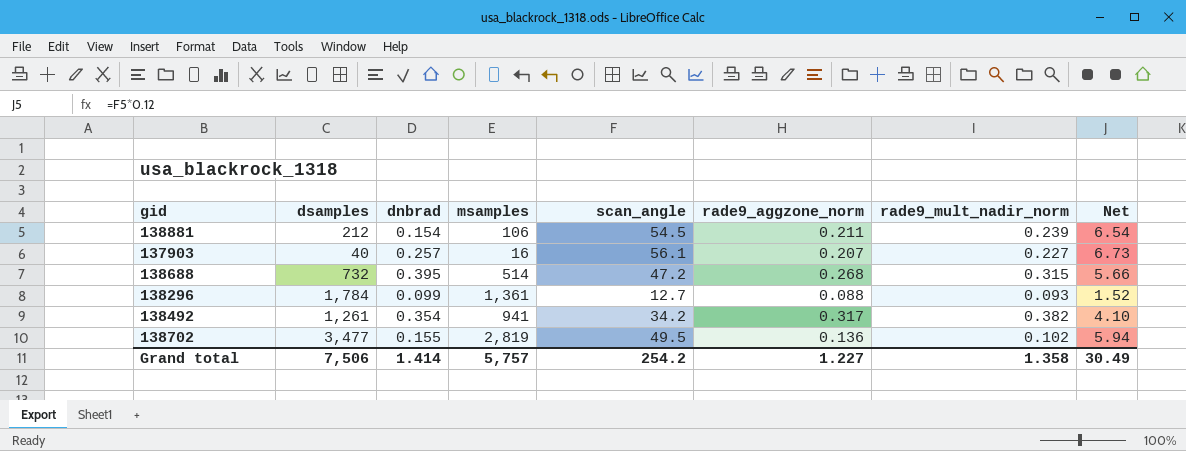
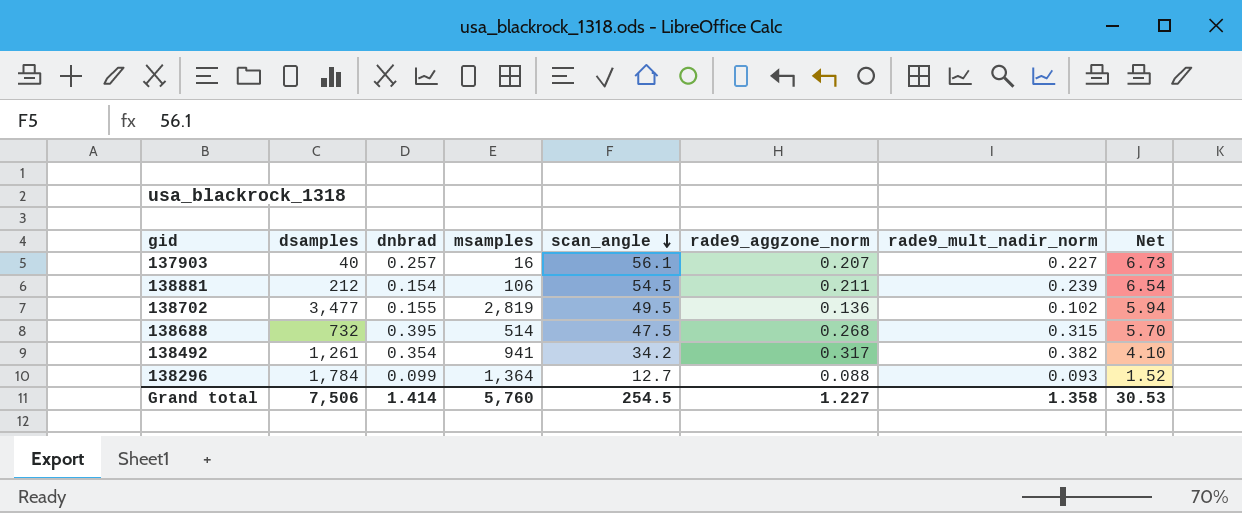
row order: none -> scan_angle descending
138688 | scan_angle: 47.2 -> 47.5
138688 | Net: 5.66 -> 5.70
138296 | msamples: 1,361 -> 1,364
Grand total | msamples: 5,757 -> 5,760
Grand total | scan_angle: 254.2 -> 254.5
Grand total | Net: 30.49 -> 30.53

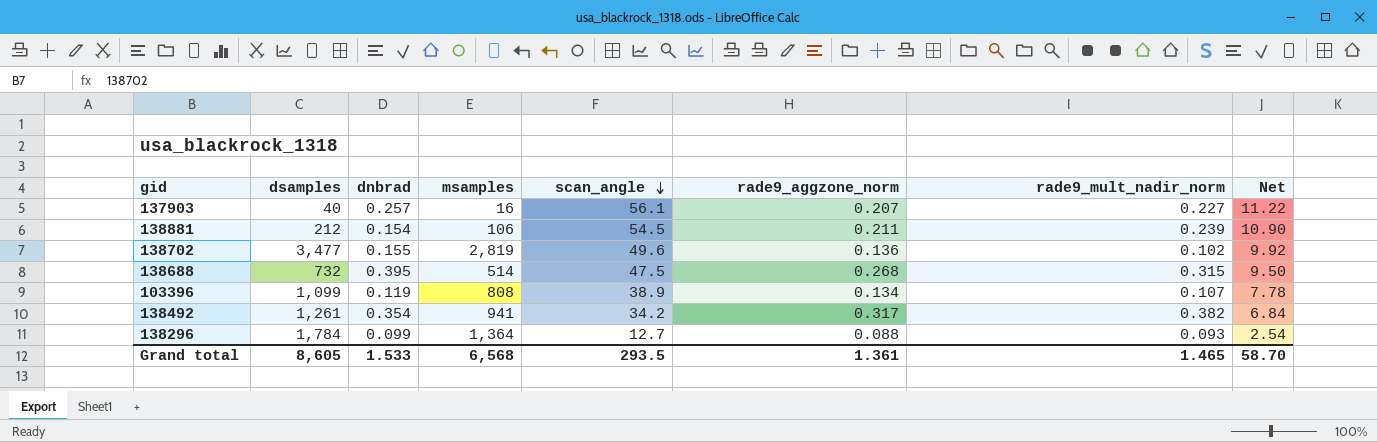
column Net | formula: [scan_angle] * 0.12 -> [scan_angle] * 0.2
138702 | scan_angle: 49.5 -> 49.6
row 103396: none -> 1,099 | 0.119 | 808 | 38.9 | 0.134 | 0.107 | 7.78
Grand total | dsamples: 7,506 -> 8,605
Grand total | dnbrad: 1.414 -> 1.533
Grand total | msamples: 5,760 -> 6,568
Grand total | scan_angle: 254.5 -> 293.5
Grand total | rade9_aggzone_norm: 1.227 -> 1.361
Grand total | rade9_mult_nadir_norm: 1.358 -> 1.465
Grand total | Net: 30.53 -> 58.70

